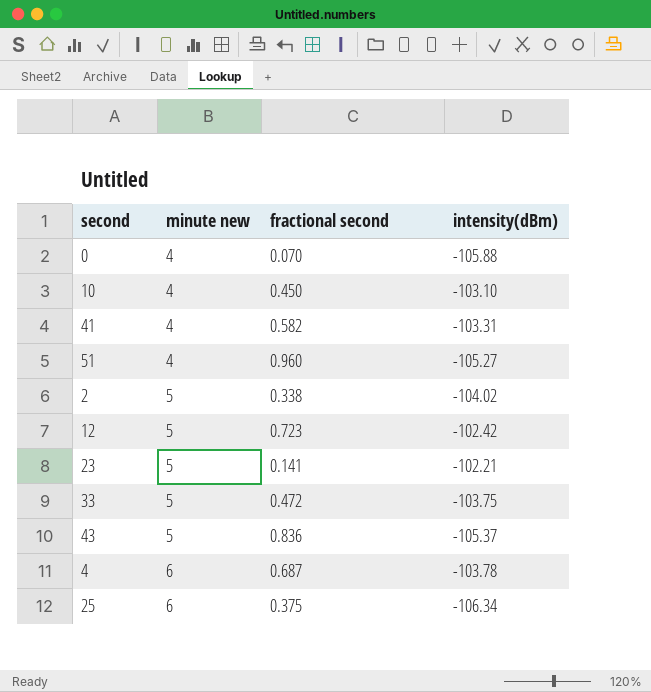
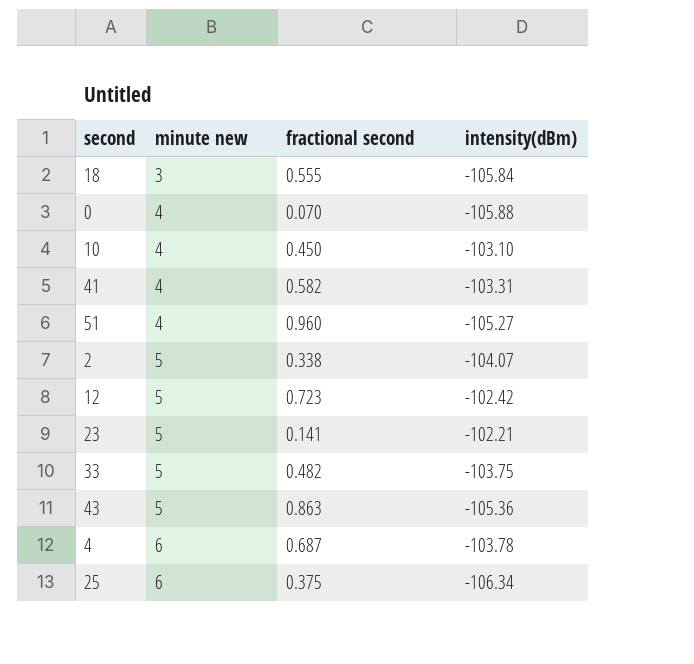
row 18: none -> 3 | 0.555 | -105.84
2 | intensity(dBm): -104.02 -> -104.07
33 | fractional second: 0.472 -> 0.482
43 | fractional second: 0.836 -> 0.863
43 | intensity(dBm): -105.37 -> -105.36

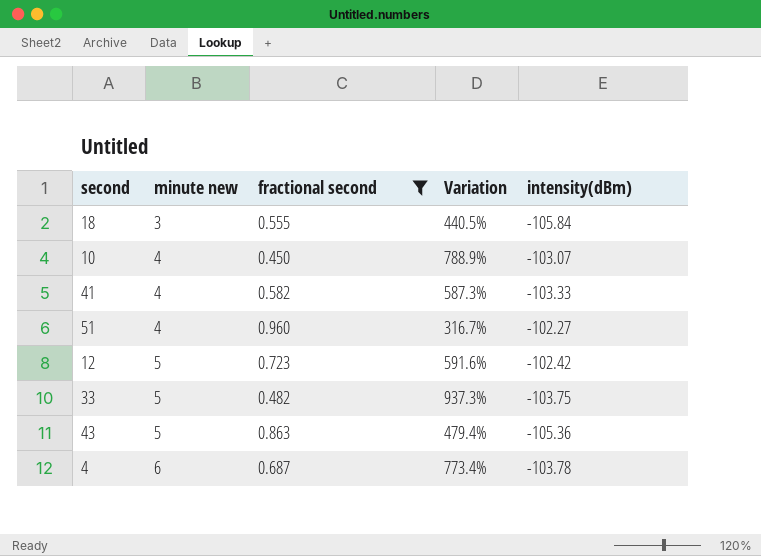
filter: none -> fractional second >= 0.450
column Variation | formula: none -> ([minute new] - [fractional second]) / [fractional second]
10 | intensity(dBm): -103.10 -> -103.07
41 | intensity(dBm): -103.31 -> -103.33
51 | intensity(dBm): -105.27 -> -102.27

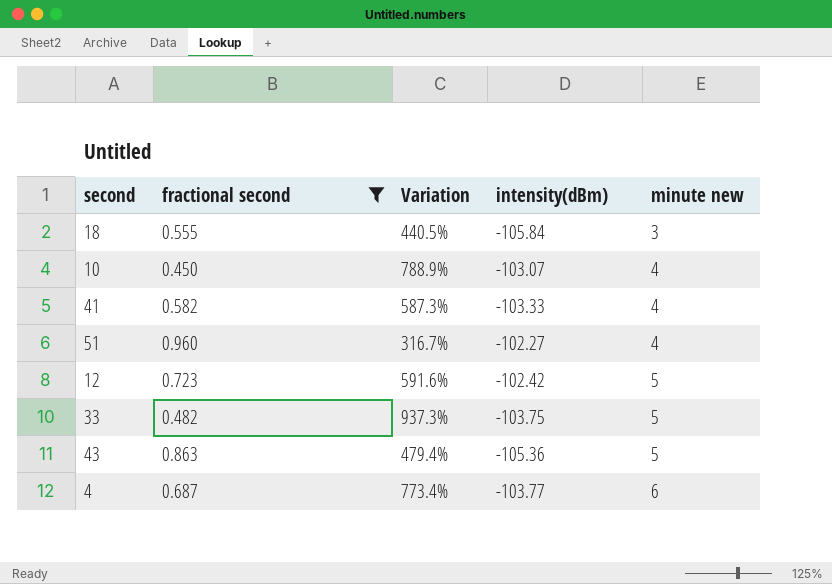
column minute new | position: 2 -> 5
4 | intensity(dBm): -103.78 -> -103.77

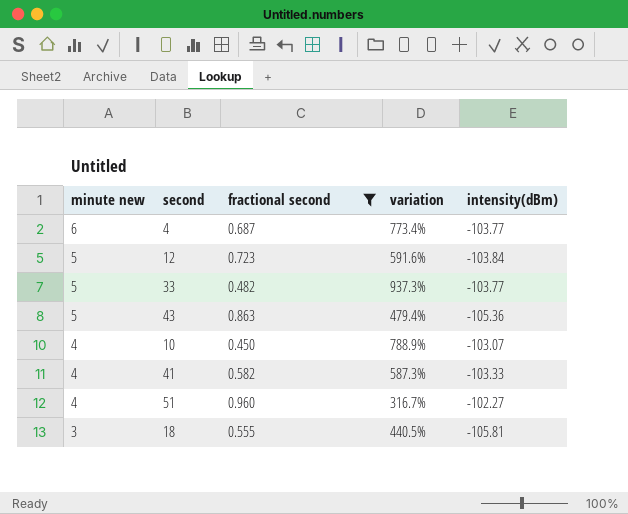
row order: minute new ascending -> minute new descending
column minute new | position: 5 -> 1
column name: Variation -> variation
12 | intensity(dBm): -102.42 -> -103.84
33 | intensity(dBm): -103.75 -> -103.77
18 | intensity(dBm): -105.84 -> -105.81

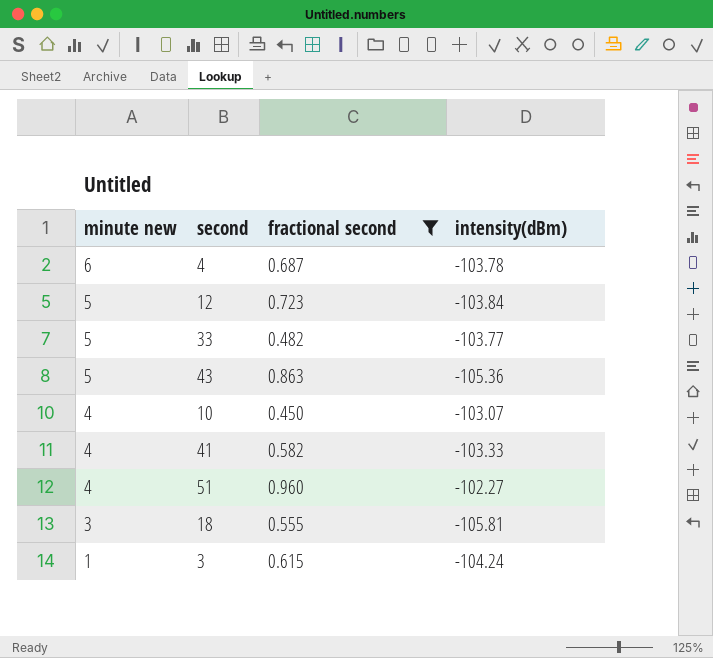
column variation | formula: ([minute new] - [fractional second]) / [fractional second] -> none
4 | intensity(dBm): -103.77 -> -103.78
row 3: none -> 1 | 0.615 | -104.24

